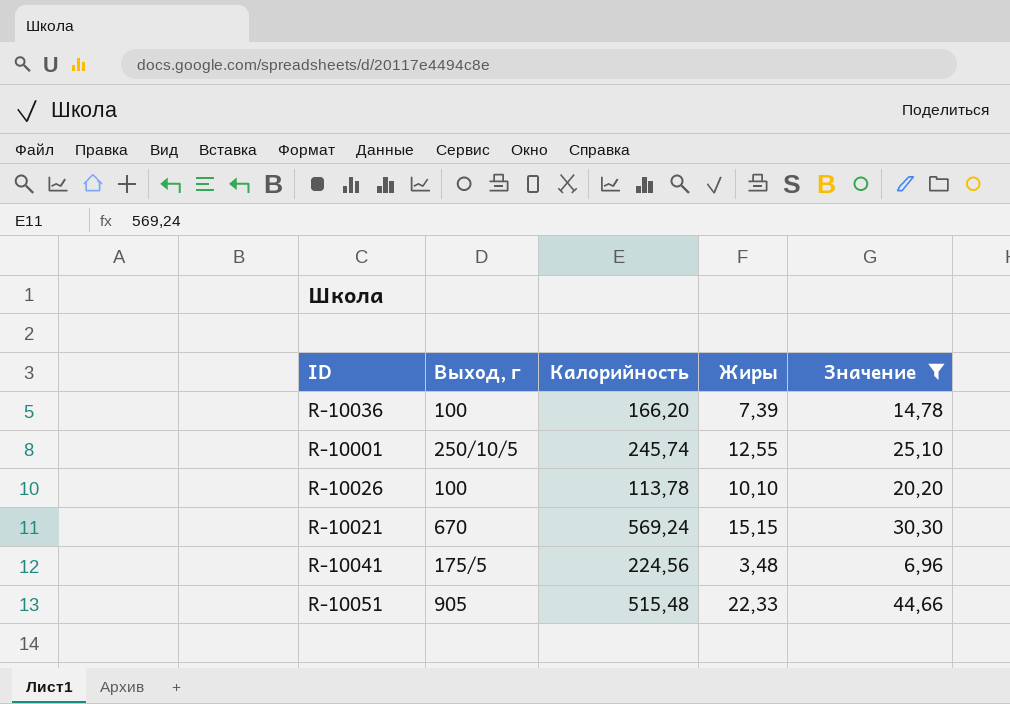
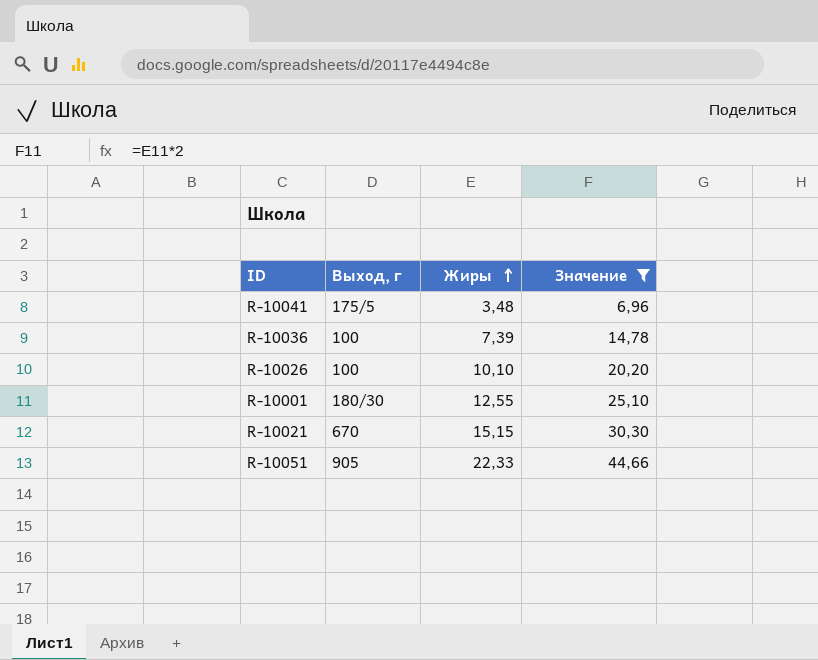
row order: none -> Жиры ascending
column Калорийность | position: 3 -> none
R-10001 | Выход, г: 250/10/5 -> 180/30

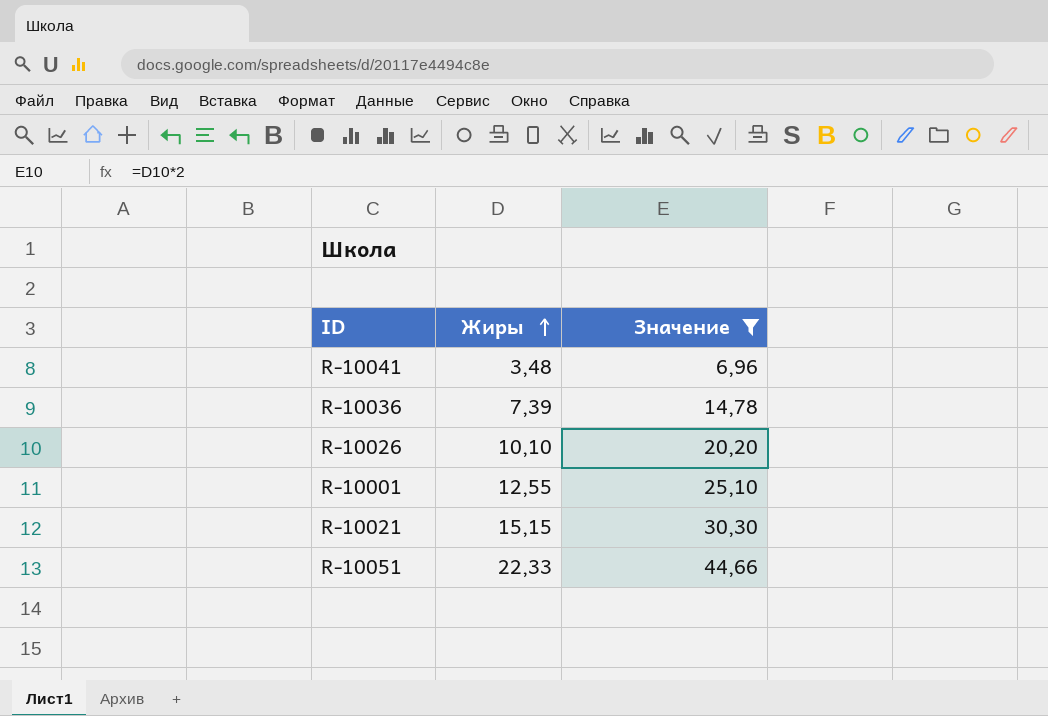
column Выход, г | position: 2 -> none

